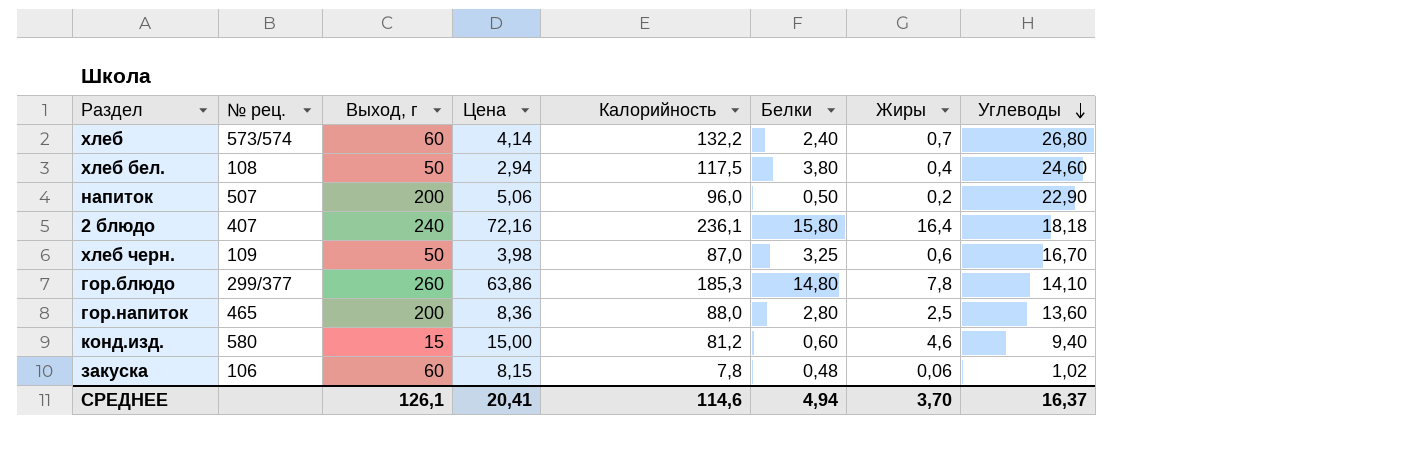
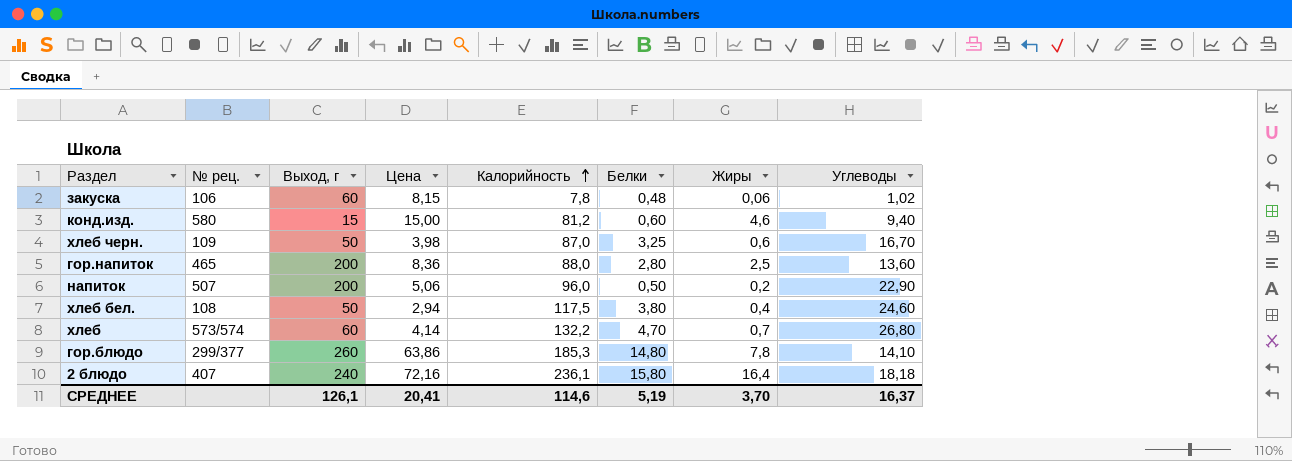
row order: Углеводы descending -> Калорийность ascending
хлеб | Белки: 2,40 -> 4,70
СРЕДНЕЕ | Белки: 4,94 -> 5,19

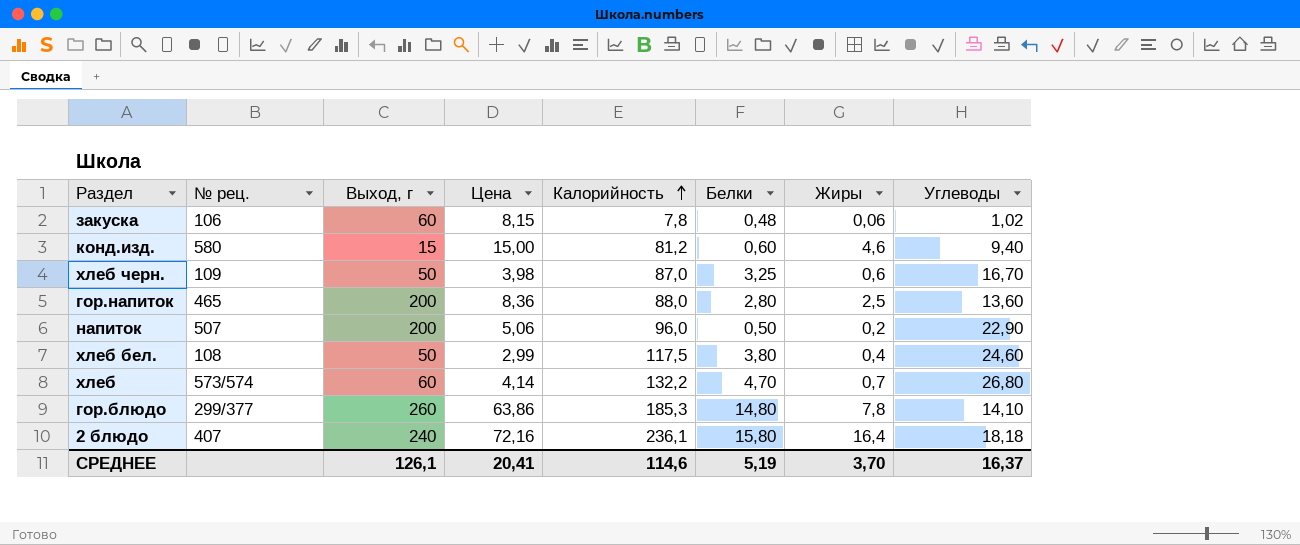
хлеб бел. | Цена: 2,94 -> 2,99

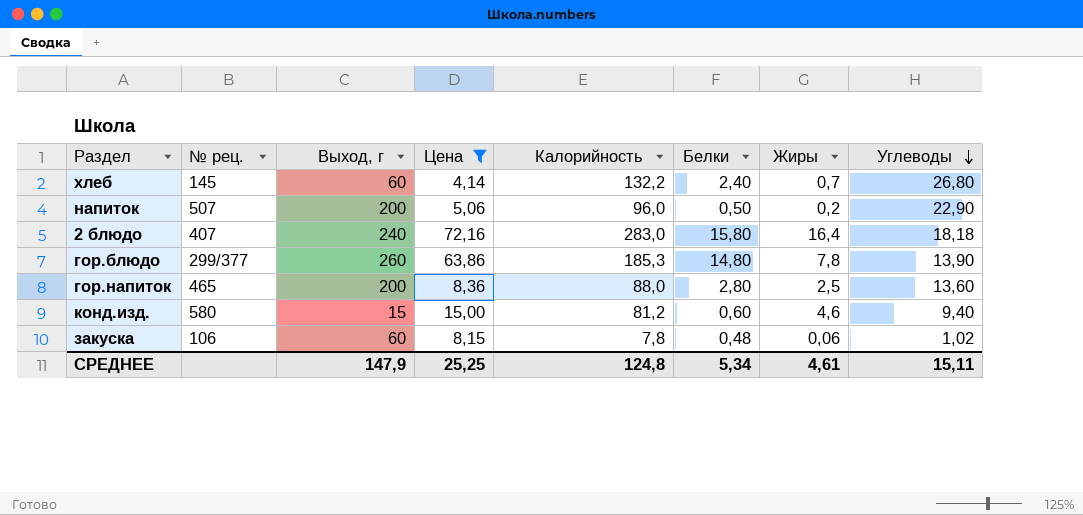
filter: none -> Цена >= 4,14
row order: Калорийность ascending -> Углеводы descending
хлеб | № рец.: 573/574 -> 145
хлеб | Белки: 4,70 -> 2,40
2 блюдо | Калорийность: 236,1 -> 283,0
гор.блюдо | Углеводы: 14,10 -> 13,90
СРЕДНЕЕ | Выход, г: 126,1 -> 147,9
СРЕДНЕЕ | Цена: 20,41 -> 25,25
СРЕДНЕЕ | Калорийность: 114,6 -> 124,8
СРЕДНЕЕ | Белки: 5,19 -> 5,34
СРЕДНЕЕ | Жиры: 3,70 -> 4,61
СРЕДНЕЕ | Углеводы: 16,37 -> 15,11

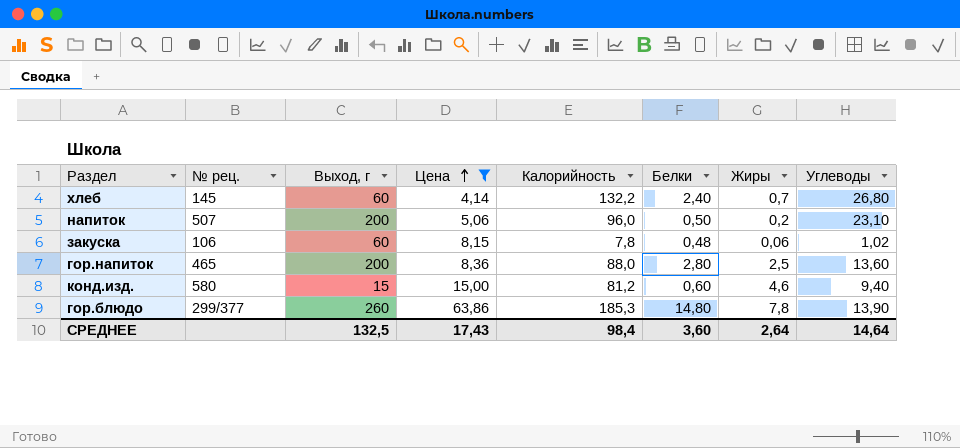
row order: Углеводы descending -> Цена ascending
row 2 блюдо: 407 | 240 | 72,16 | 283,0 | 15,80 | 16,4 | 18,18 -> none
напиток | Углеводы: 22,90 -> 23,10
СРЕДНЕЕ | Выход, г: 147,9 -> 132,5
СРЕДНЕЕ | Цена: 25,25 -> 17,43
СРЕДНЕЕ | Калорийность: 124,8 -> 98,4
СРЕДНЕЕ | Белки: 5,34 -> 3,60
СРЕДНЕЕ | Жиры: 4,61 -> 2,64
СРЕДНЕЕ | Углеводы: 15,11 -> 14,64

